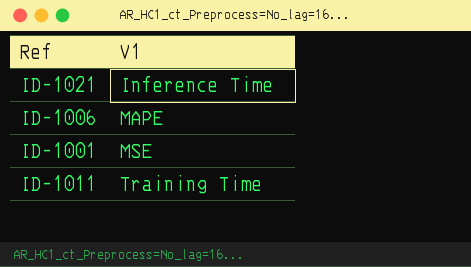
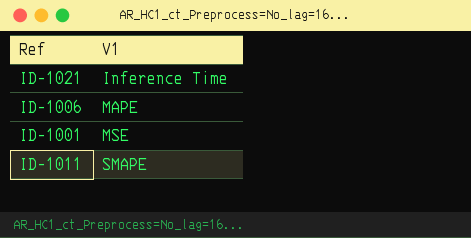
ID-1011 | V1: Training Time -> SMAPE

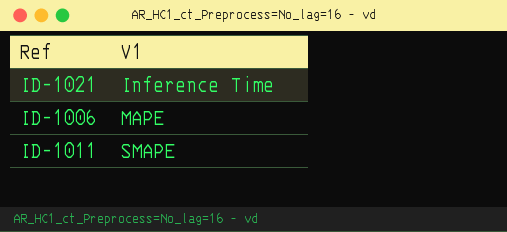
row ID-1001: MSE -> none

